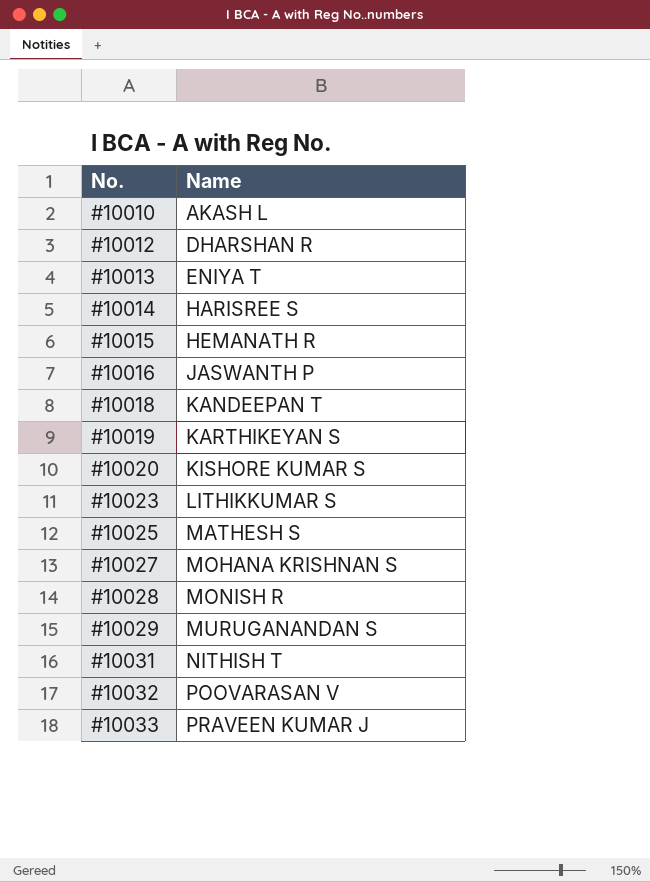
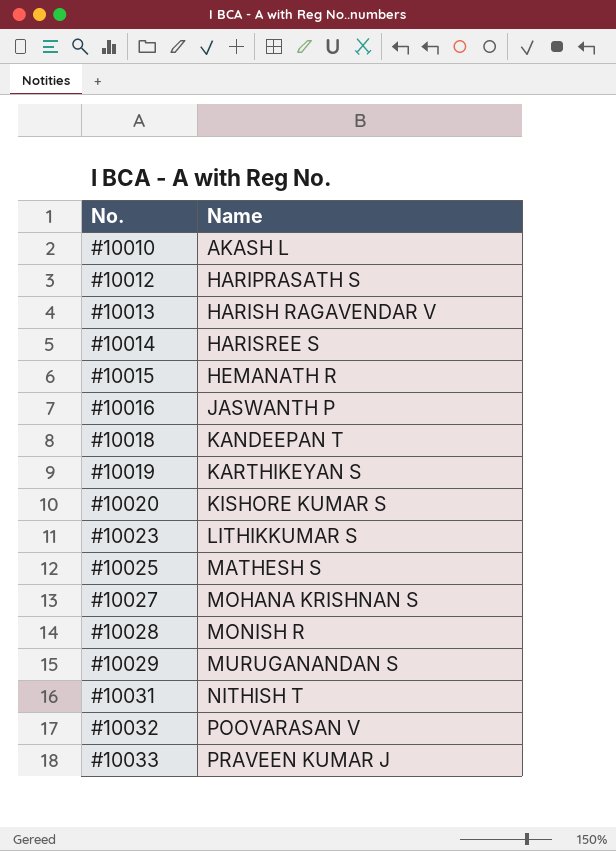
#10012 | Name: DHARSHAN R -> HARIPRASATH S
#10013 | Name: ENIYA T -> HARISH RAGAVENDAR V

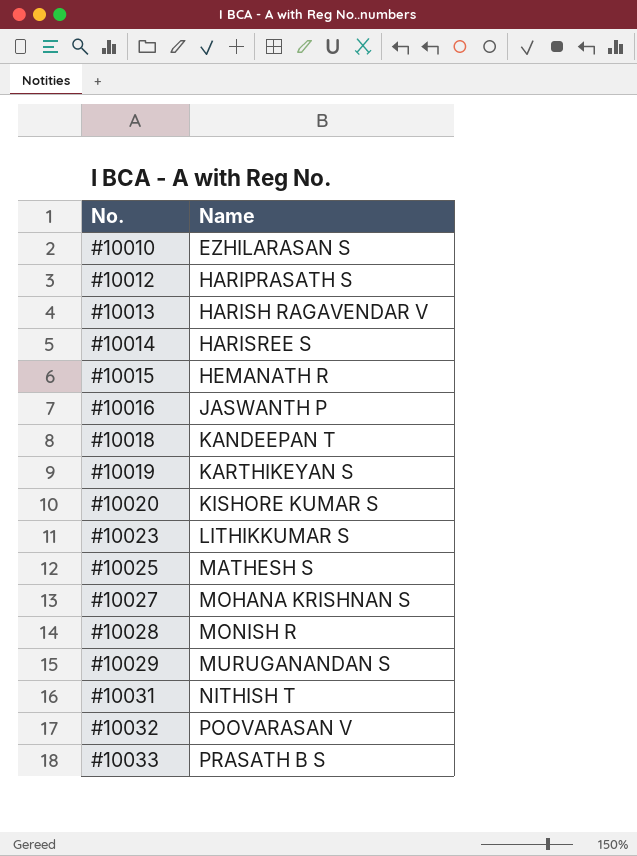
#10010 | Name: AKASH L -> EZHILARASAN S
#10033 | Name: PRAVEEN KUMAR J -> PRASATH B S

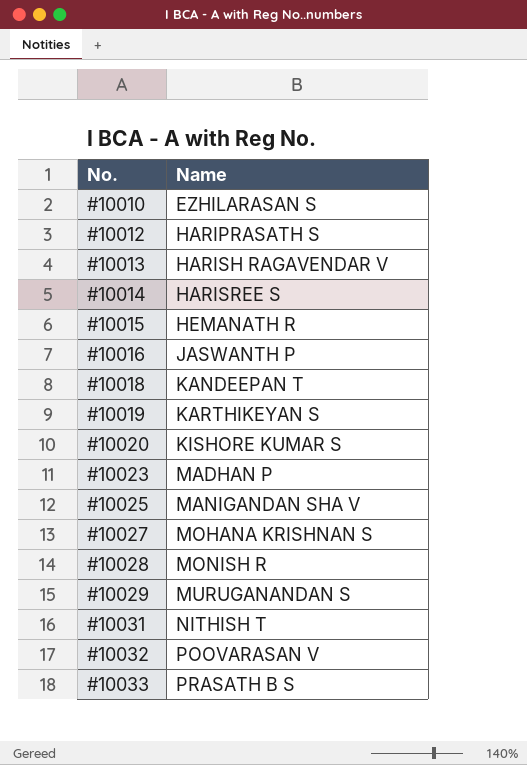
#10023 | Name: LITHIKKUMAR S -> MADHAN P
#10025 | Name: MATHESH S -> MANIGANDAN SHA V

